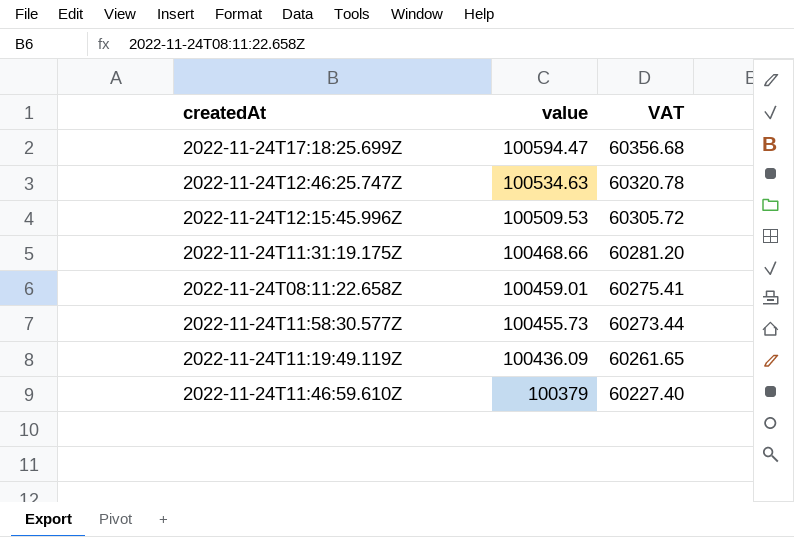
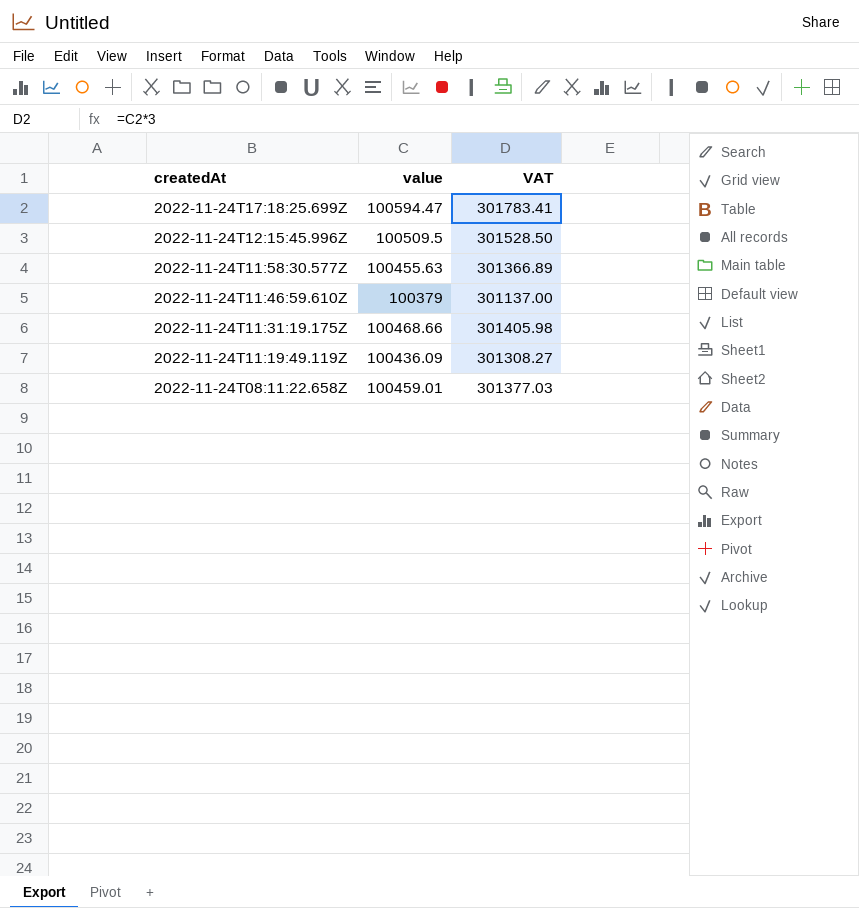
row order: value descending -> createdAt descending
column VAT | formula: [value] * 0.6 -> [value] * 3
row 2022-11-24T12:46:25.747Z: 100534.63 | 60320.78 -> none
2022-11-24T12:15:45.996Z | value: 100509.53 -> 100509.5
2022-11-24T11:58:30.577Z | value: 100455.73 -> 100455.63

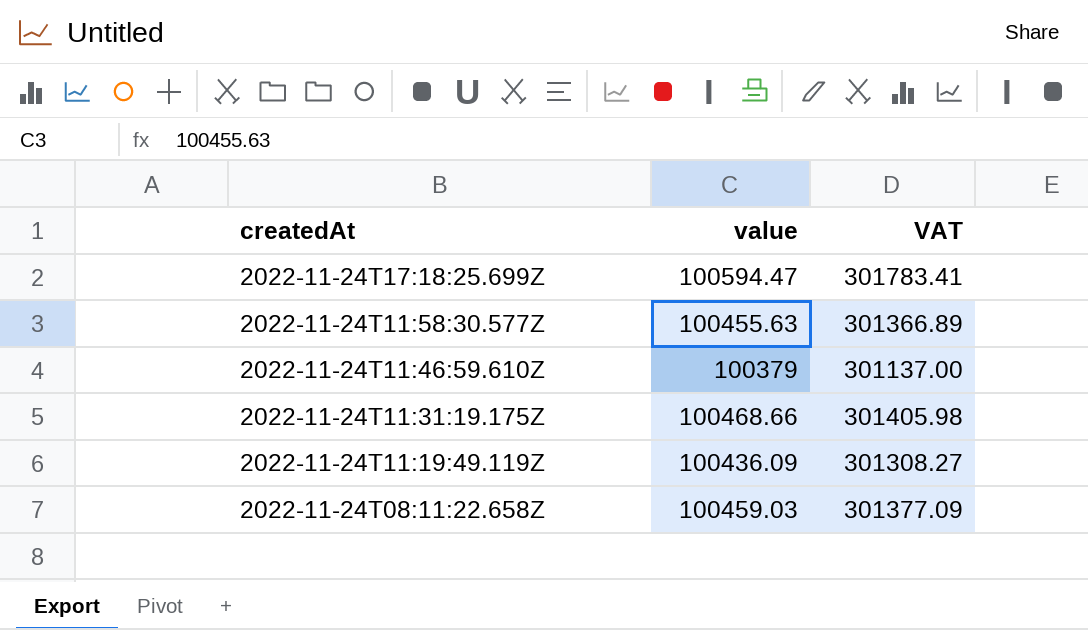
row 2022-11-24T12:15:45.996Z: 100509.5 | 301528.50 -> none
2022-11-24T08:11:22.658Z | value: 100459.01 -> 100459.03
2022-11-24T08:11:22.658Z | VAT: 301377.03 -> 301377.09

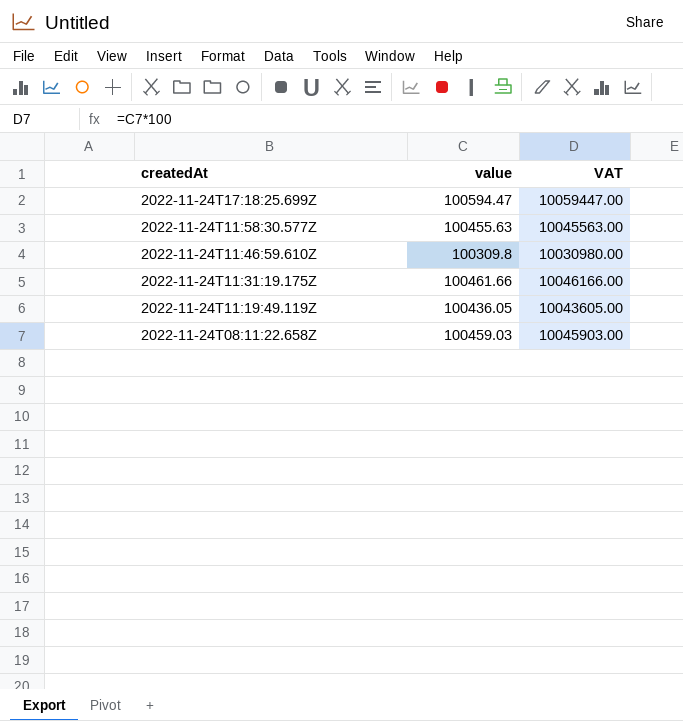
column VAT | formula: [value] * 3 -> [value] * 100
2022-11-24T11:46:59.610Z | value: 100379 -> 100309.8
2022-11-24T11:31:19.175Z | value: 100468.66 -> 100461.66
2022-11-24T11:19:49.119Z | value: 100436.09 -> 100436.05

